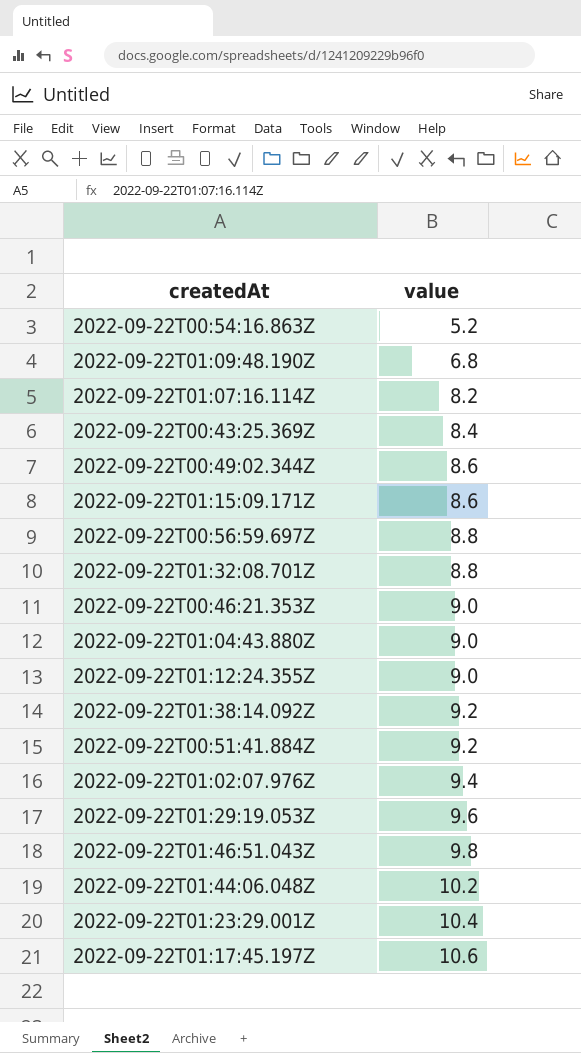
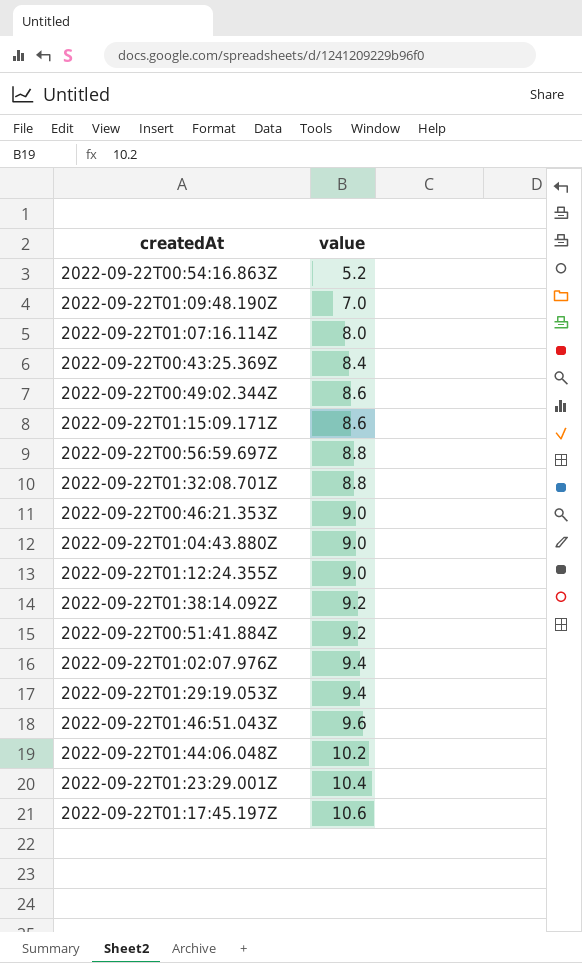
2022-09-22T01:09:48.190Z | value: 6.8 -> 7.0
2022-09-22T01:07:16.114Z | value: 8.2 -> 8.0
2022-09-22T01:29:19.053Z | value: 9.6 -> 9.4
2022-09-22T01:46:51.043Z | value: 9.8 -> 9.6

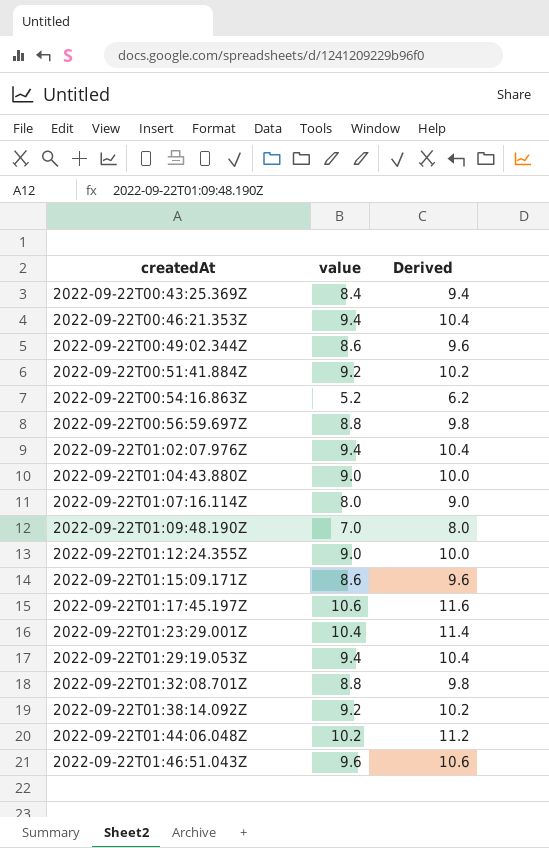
row order: value ascending -> createdAt ascending
column Derived | formula: none -> [value] + 1
2022-09-22T00:46:21.353Z | value: 9.0 -> 9.4

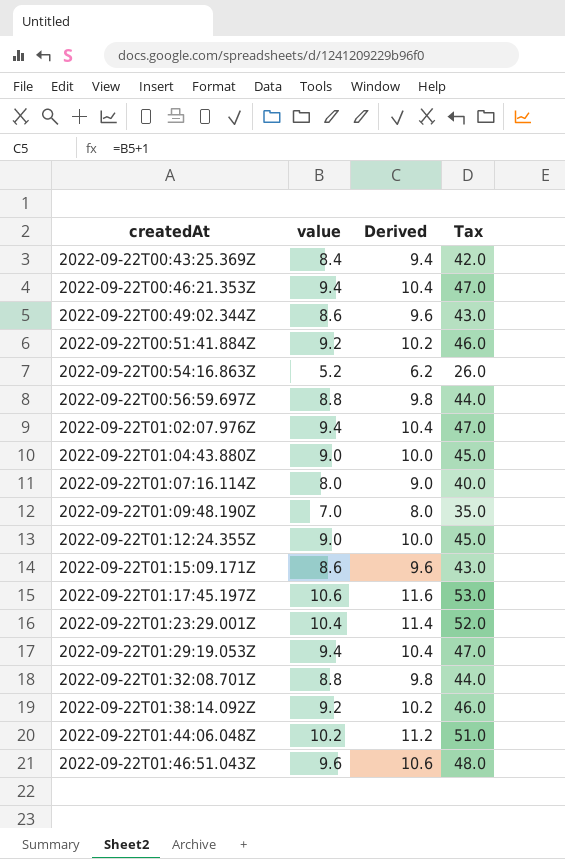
column Tax | formula: none -> [value] * 5

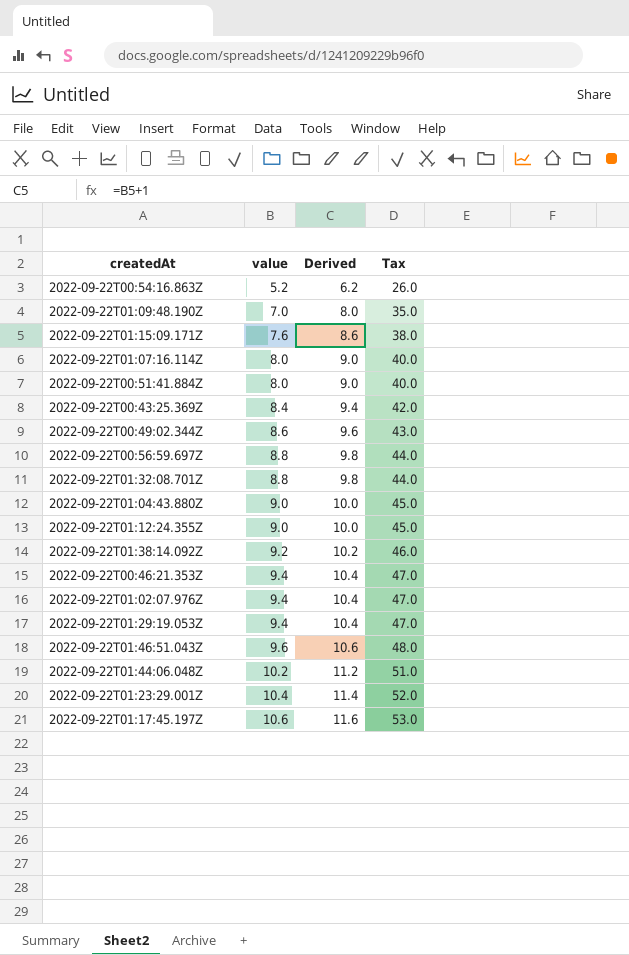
row order: createdAt ascending -> value ascending
2022-09-22T01:15:09.171Z | value: 8.6 -> 7.6
2022-09-22T01:15:09.171Z | Derived: 9.6 -> 8.6
2022-09-22T01:15:09.171Z | Tax: 43.0 -> 38.0
2022-09-22T00:51:41.884Z | value: 9.2 -> 8.0
2022-09-22T00:51:41.884Z | Derived: 10.2 -> 9.0
2022-09-22T00:51:41.884Z | Tax: 46.0 -> 40.0

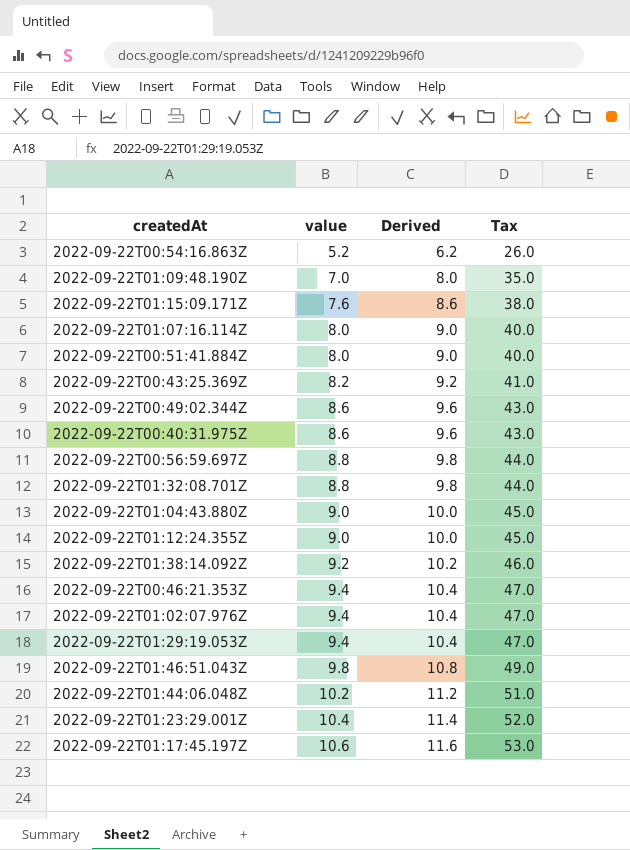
2022-09-22T00:43:25.369Z | value: 8.4 -> 8.2
2022-09-22T00:43:25.369Z | Derived: 9.4 -> 9.2
2022-09-22T00:43:25.369Z | Tax: 42.0 -> 41.0
row 2022-09-22T00:40:31.975Z: none -> 8.6 | 9.6 | 43.0
2022-09-22T01:46:51.043Z | value: 9.6 -> 9.8
2022-09-22T01:46:51.043Z | Derived: 10.6 -> 10.8
2022-09-22T01:46:51.043Z | Tax: 48.0 -> 49.0

